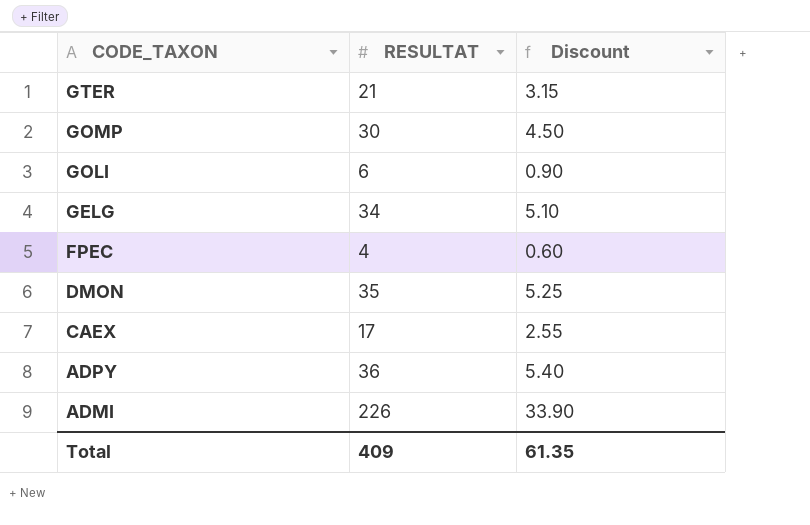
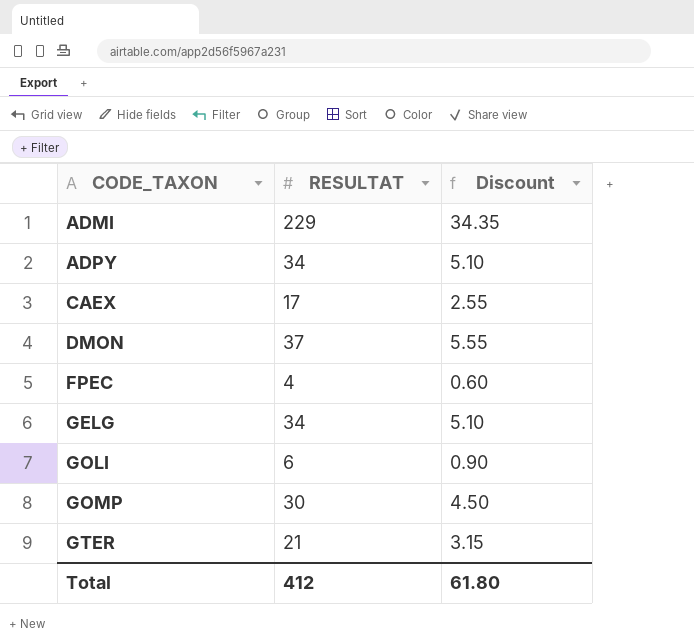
row order: CODE_TAXON descending -> CODE_TAXON ascending
ADMI | RESULTAT: 226 -> 229
ADMI | Discount: 33.90 -> 34.35
ADPY | RESULTAT: 36 -> 34
ADPY | Discount: 5.40 -> 5.10
DMON | RESULTAT: 35 -> 37
DMON | Discount: 5.25 -> 5.55
Total | RESULTAT: 409 -> 412
Total | Discount: 61.35 -> 61.80

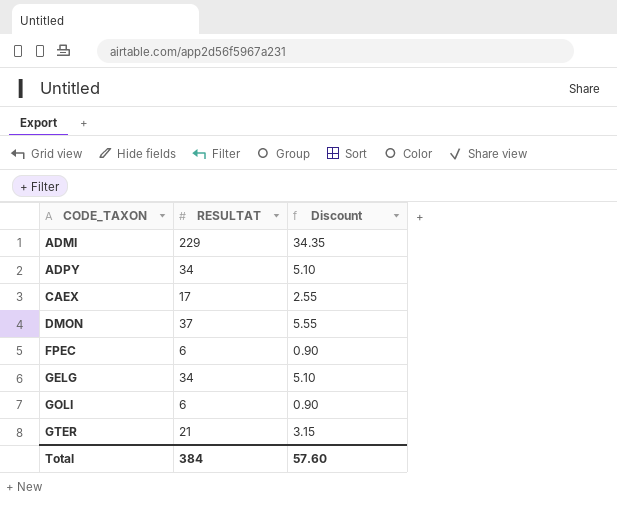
row GOMP: 30 | 4.50 -> none
FPEC | RESULTAT: 4 -> 6
FPEC | Discount: 0.60 -> 0.90
Total | RESULTAT: 412 -> 384
Total | Discount: 61.80 -> 57.60

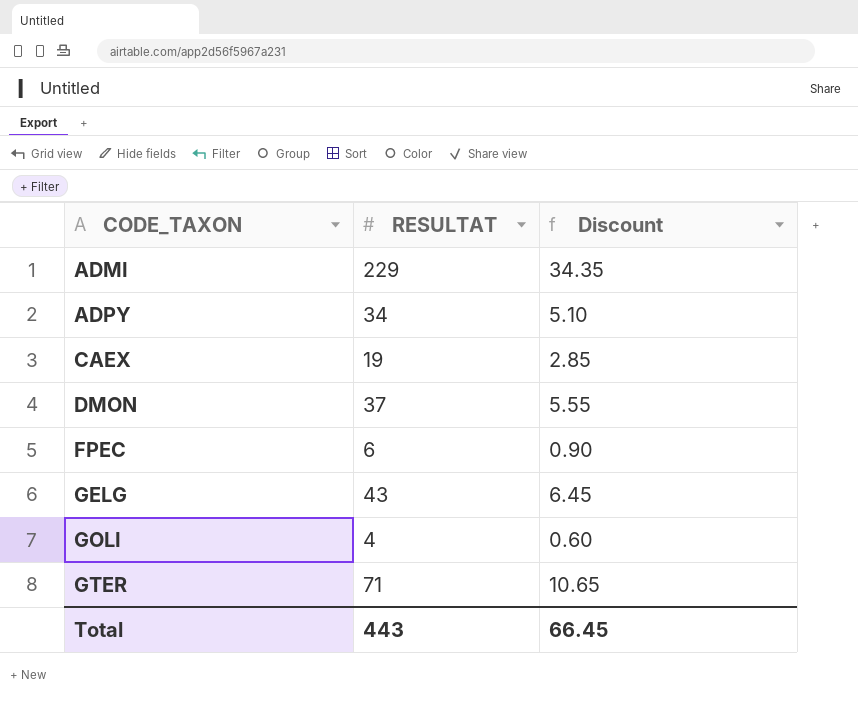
CAEX | RESULTAT: 17 -> 19
CAEX | Discount: 2.55 -> 2.85
GELG | RESULTAT: 34 -> 43
GELG | Discount: 5.10 -> 6.45
GOLI | RESULTAT: 6 -> 4
GOLI | Discount: 0.90 -> 0.60
GTER | RESULTAT: 21 -> 71
GTER | Discount: 3.15 -> 10.65
Total | RESULTAT: 384 -> 443
Total | Discount: 57.60 -> 66.45

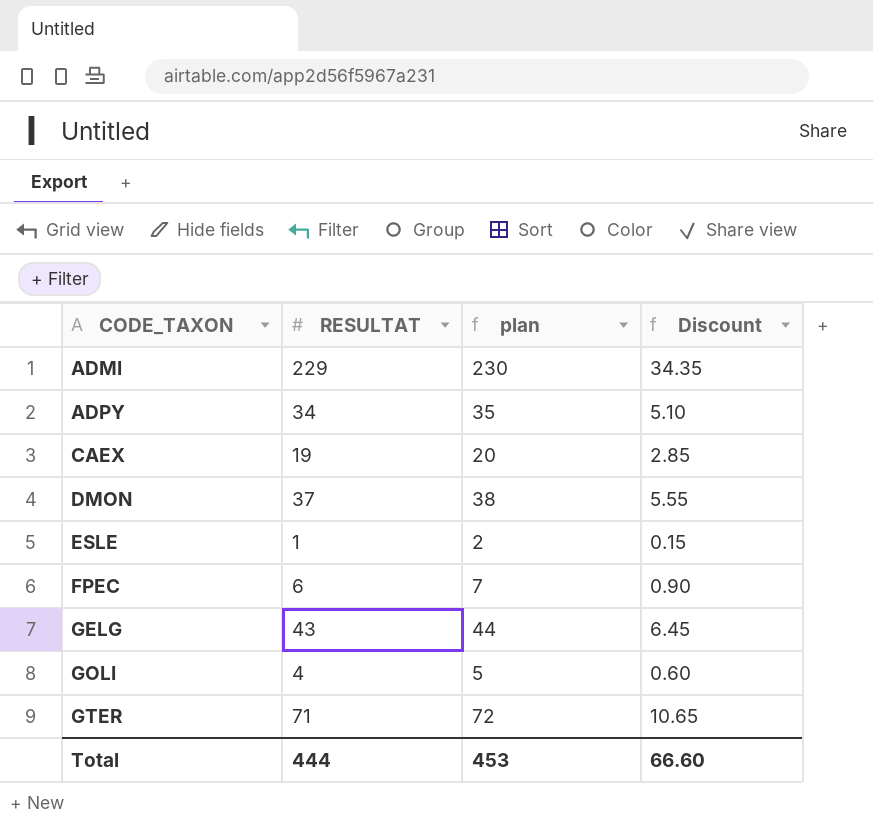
column plan | formula: none -> [RESULTAT] + 1
row ESLE: none -> 1 | 2 | 0.15
Total | RESULTAT: 443 -> 444
Total | Discount: 66.45 -> 66.60

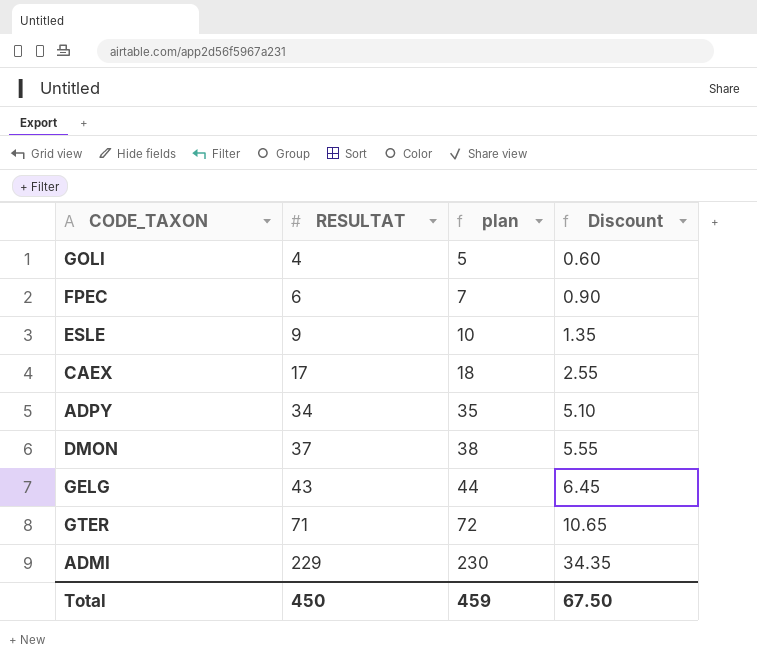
row order: CODE_TAXON ascending -> RESULTAT ascending
ESLE | RESULTAT: 1 -> 9
ESLE | plan: 2 -> 10
ESLE | Discount: 0.15 -> 1.35
CAEX | RESULTAT: 19 -> 17
CAEX | plan: 20 -> 18
CAEX | Discount: 2.85 -> 2.55
Total | RESULTAT: 444 -> 450
Total | plan: 453 -> 459
Total | Discount: 66.60 -> 67.50

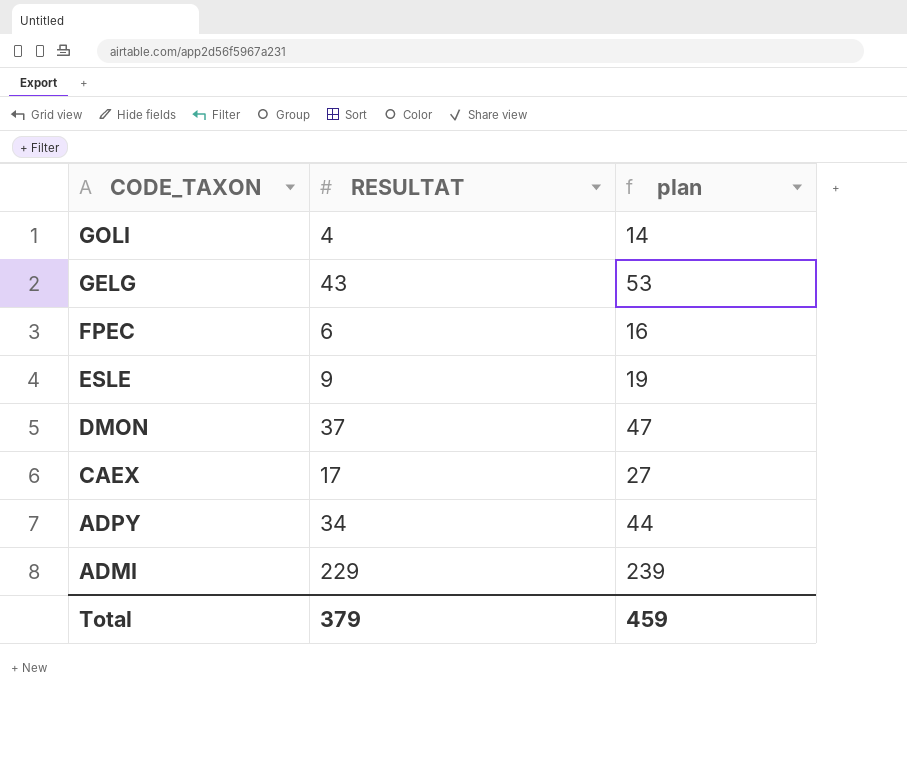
row order: RESULTAT ascending -> CODE_TAXON descending
column Discount | formula: [RESULTAT] * 0.15 -> none
column plan | formula: [RESULTAT] + 1 -> [RESULTAT] + 10
row GTER: 71 | 72 | 10.65 -> none
Total | RESULTAT: 450 -> 379

